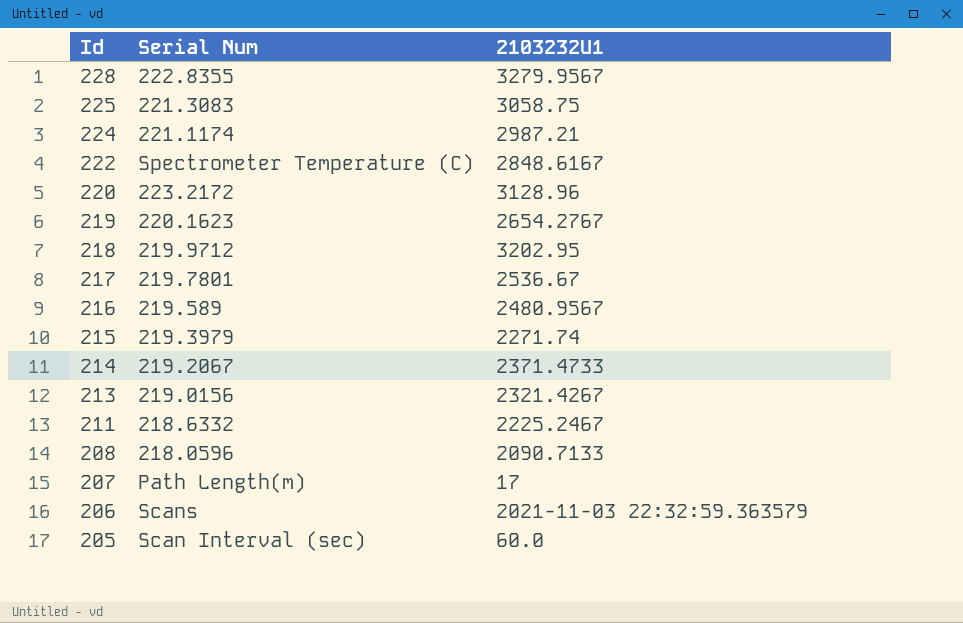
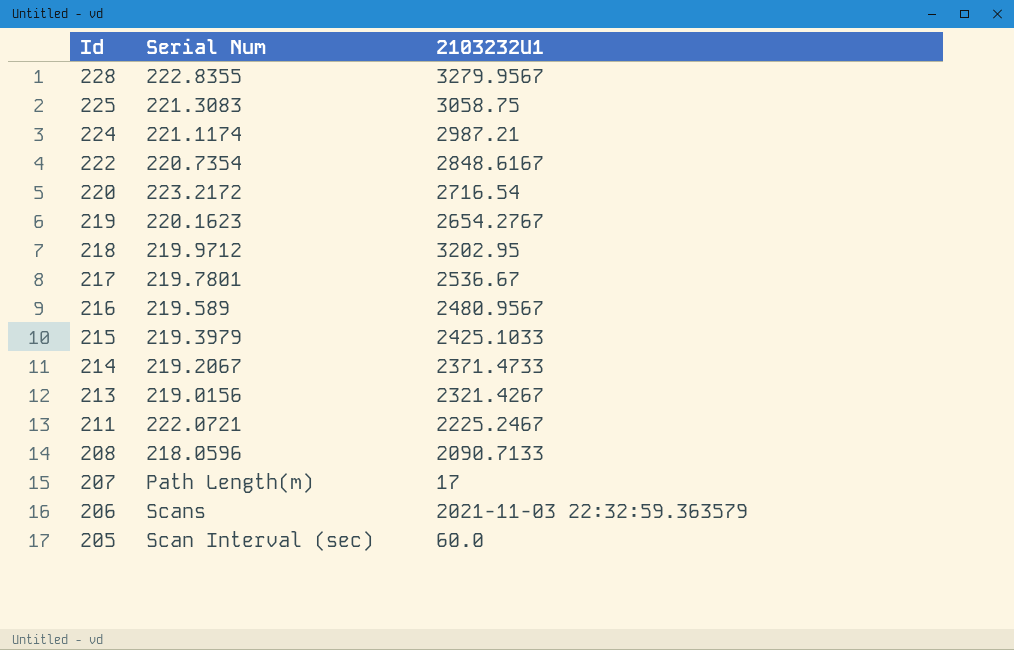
222 | Serial Num: Spectrometer Temperature (C) -> 220.7354
220 | 2103232U1: 3128.96 -> 2716.54
215 | 2103232U1: 2271.74 -> 2425.1033
211 | Serial Num: 218.6332 -> 222.0721

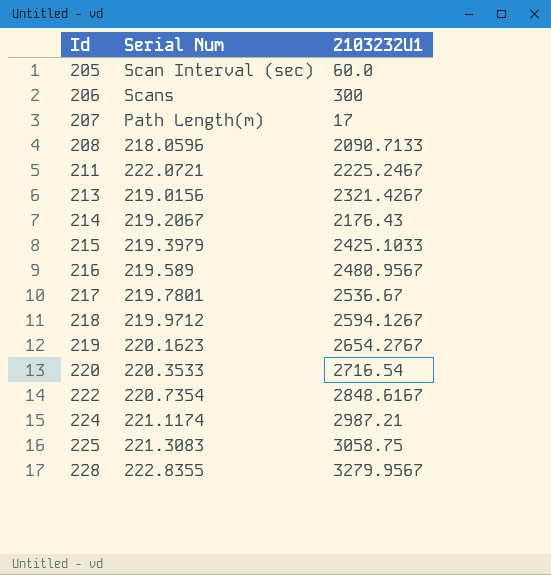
row order: Id descending -> Id ascending
206 | 2103232U1: 2021-11-03 22:32:59.363579 -> 300
214 | 2103232U1: 2371.4733 -> 2176.43
218 | 2103232U1: 3202.95 -> 2594.1267
220 | Serial Num: 223.2172 -> 220.3533

